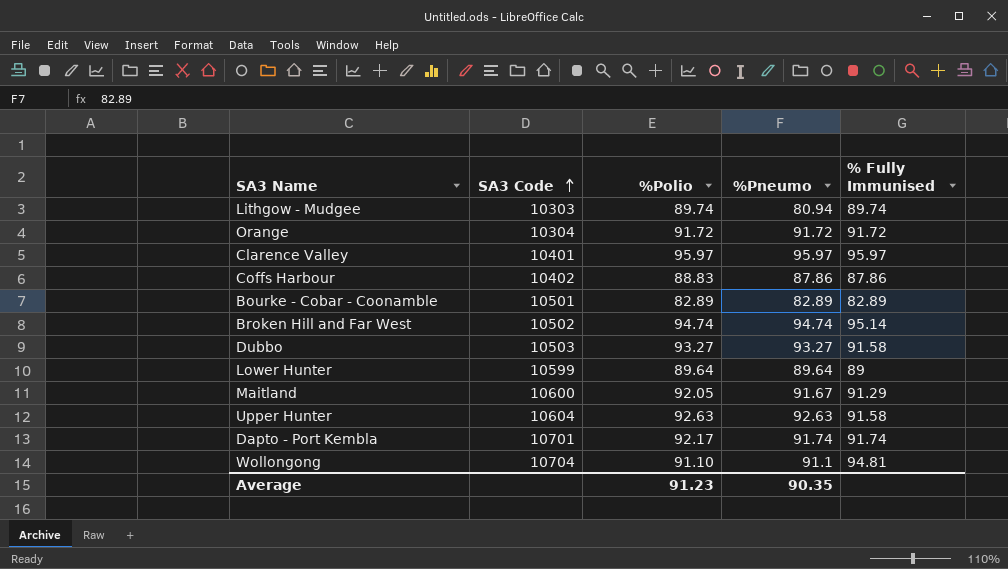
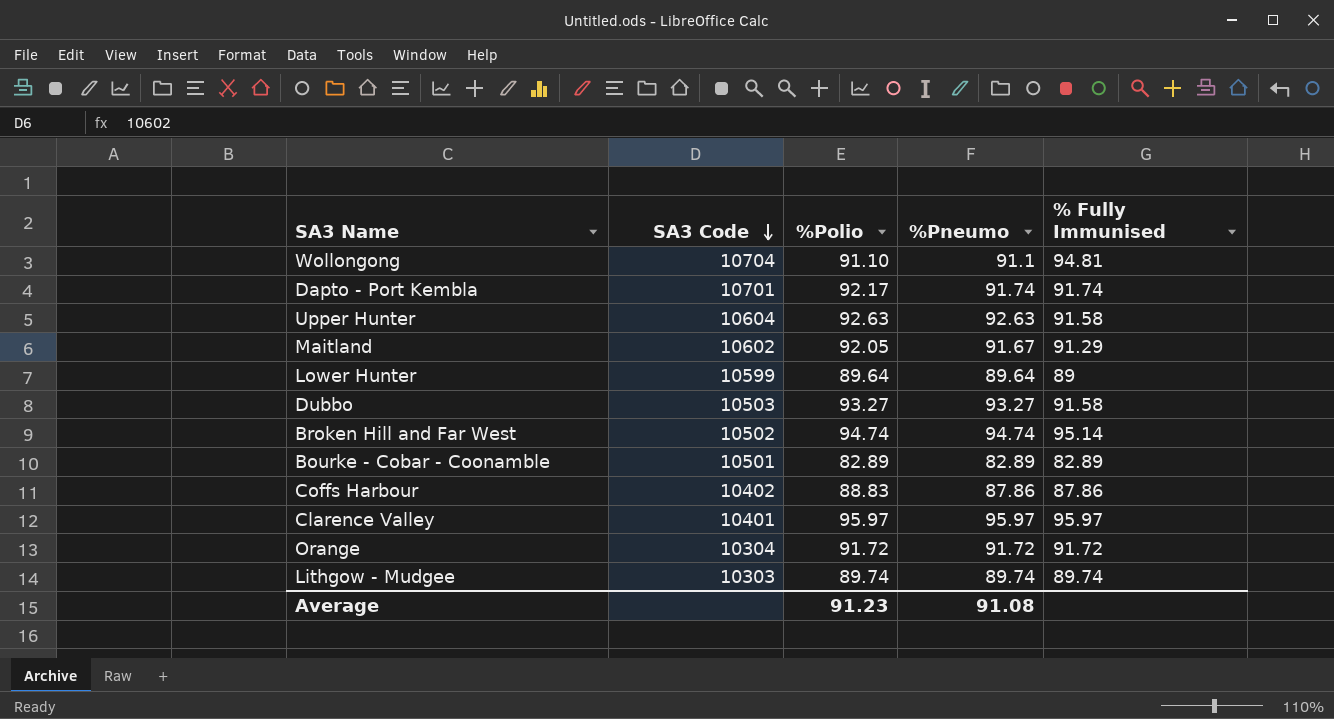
row order: SA3 Code ascending -> SA3 Code descending
Maitland | SA3 Code: 10600 -> 10602
Lithgow - Mudgee | %Pneumo: 80.94 -> 89.74
Average | %Pneumo: 90.35 -> 91.08

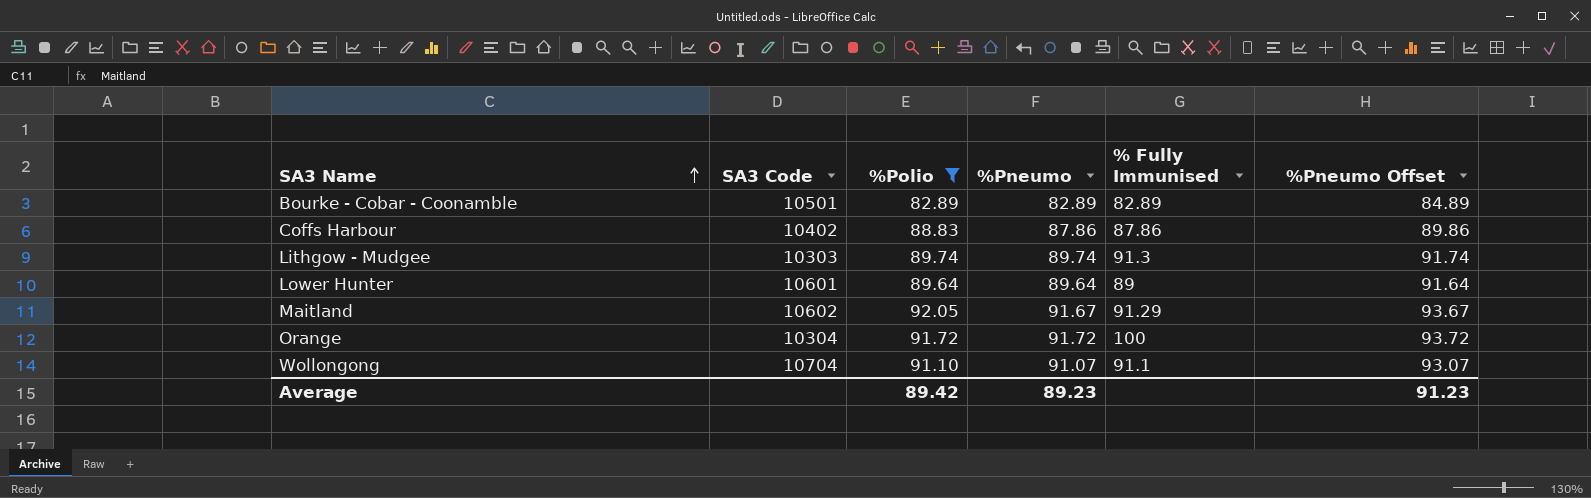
filter: none -> %Polio <= 92.05
row order: SA3 Code descending -> SA3 Name ascending
column %Pneumo Offset | formula: none -> [%Pneumo] + 2
Lithgow - Mudgee | % Fully Immunised: 89.74 -> 91.3
Lower Hunter | SA3 Code: 10599 -> 10601
Orange | % Fully Immunised: 91.72 -> 100
Wollongong | %Pneumo: 91.1 -> 91.07
Wollongong | % Fully Immunised: 94.81 -> 91.1
Average | %Polio: 91.23 -> 89.42
Average | %Pneumo: 91.08 -> 89.23

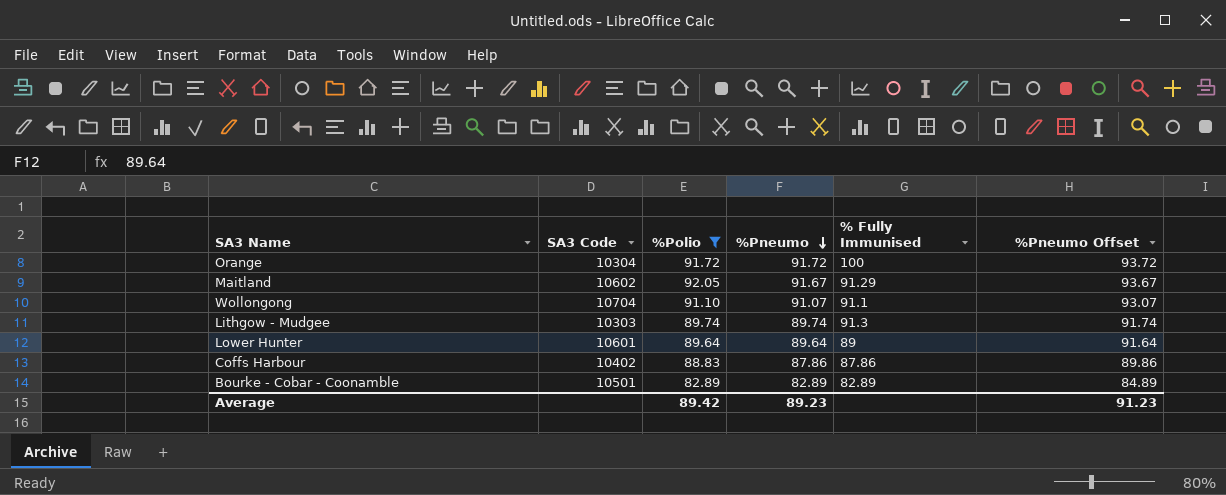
row order: SA3 Name ascending -> %Pneumo descending

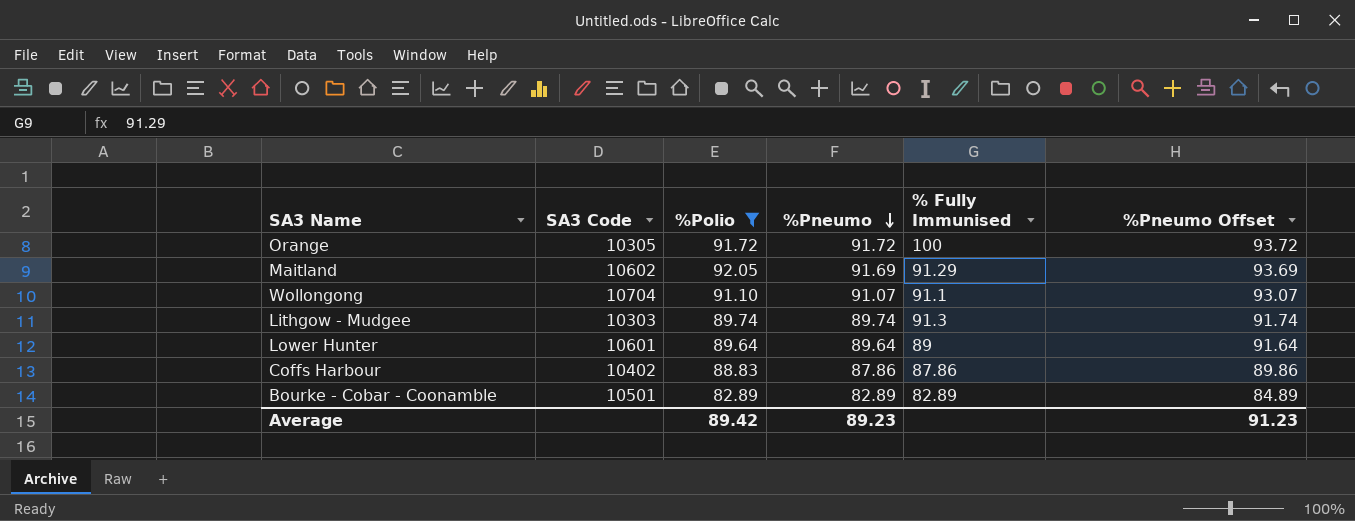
Orange | SA3 Code: 10304 -> 10305
Maitland | %Pneumo: 91.67 -> 91.69
Maitland | %Pneumo Offset: 93.67 -> 93.69

